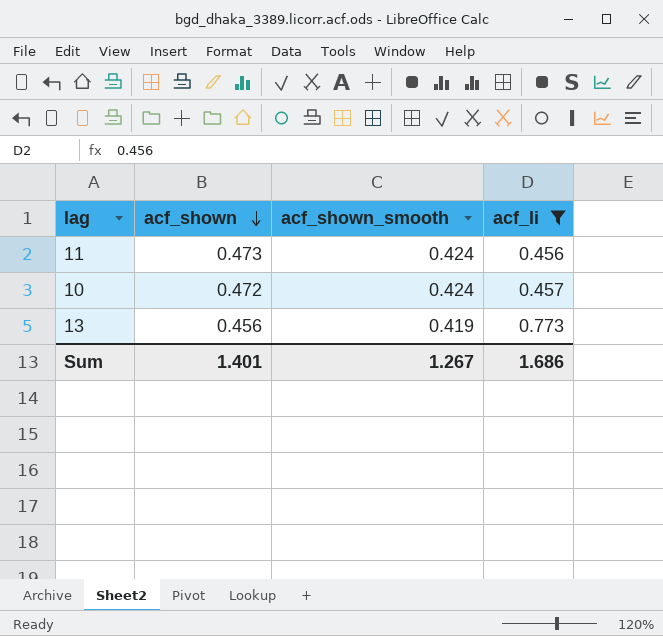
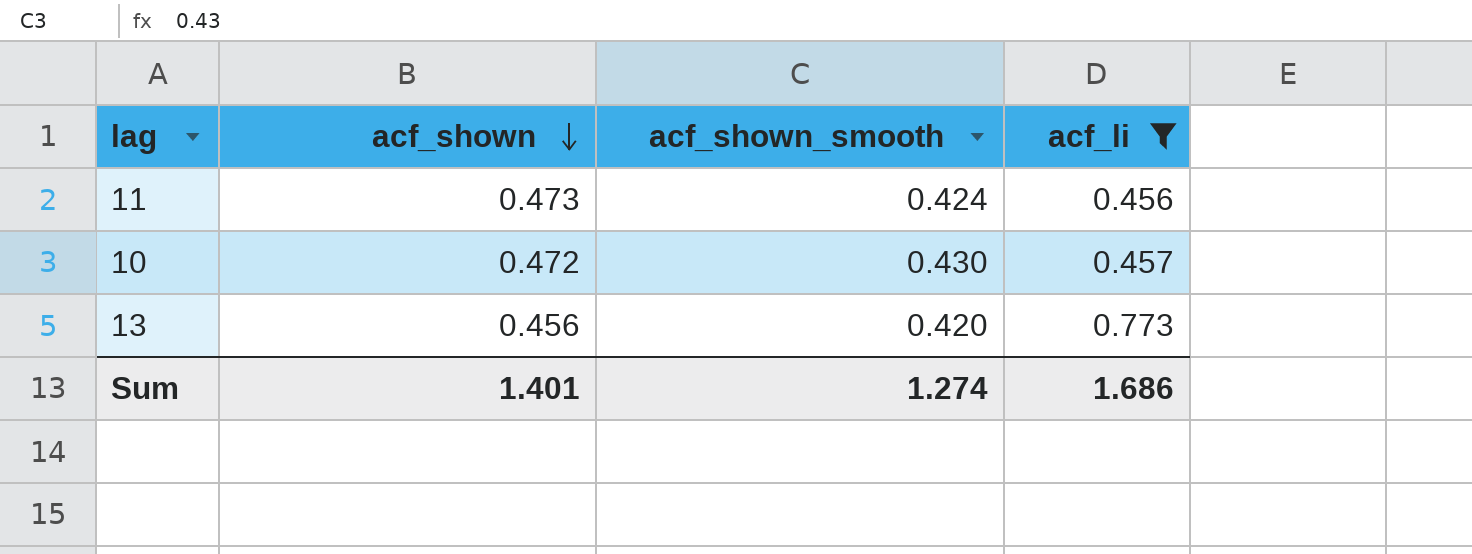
10 | acf_shown_smooth: 0.424 -> 0.430
13 | acf_shown_smooth: 0.419 -> 0.420
Sum | acf_shown_smooth: 1.267 -> 1.274

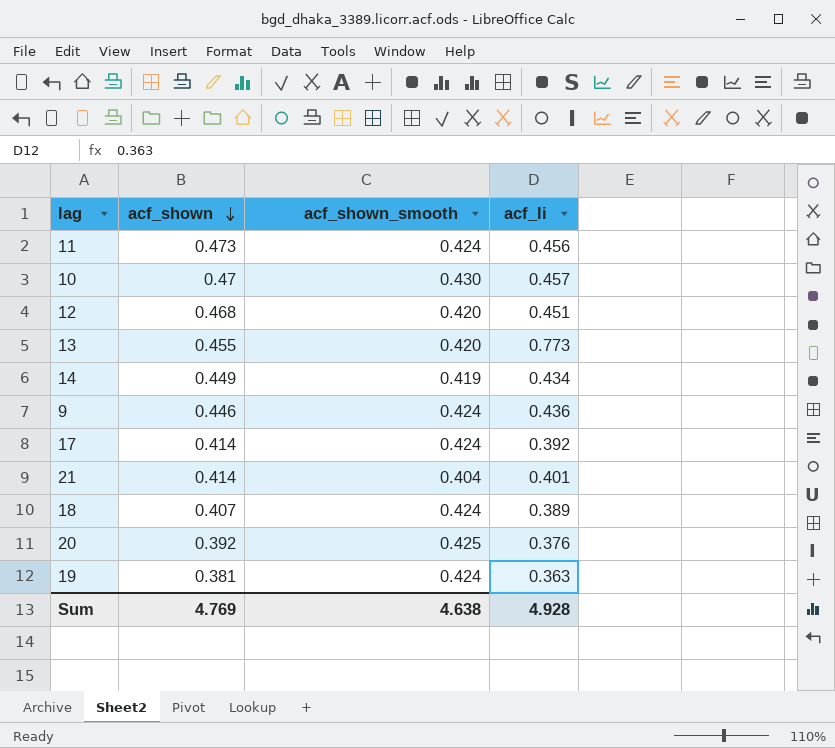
filter: acf_li >= 0.456 -> none
10 | acf_shown: 0.472 -> 0.47
13 | acf_shown: 0.456 -> 0.455
Sum | acf_shown: 1.401 -> 4.769
Sum | acf_shown_smooth: 1.274 -> 4.638
Sum | acf_li: 1.686 -> 4.928

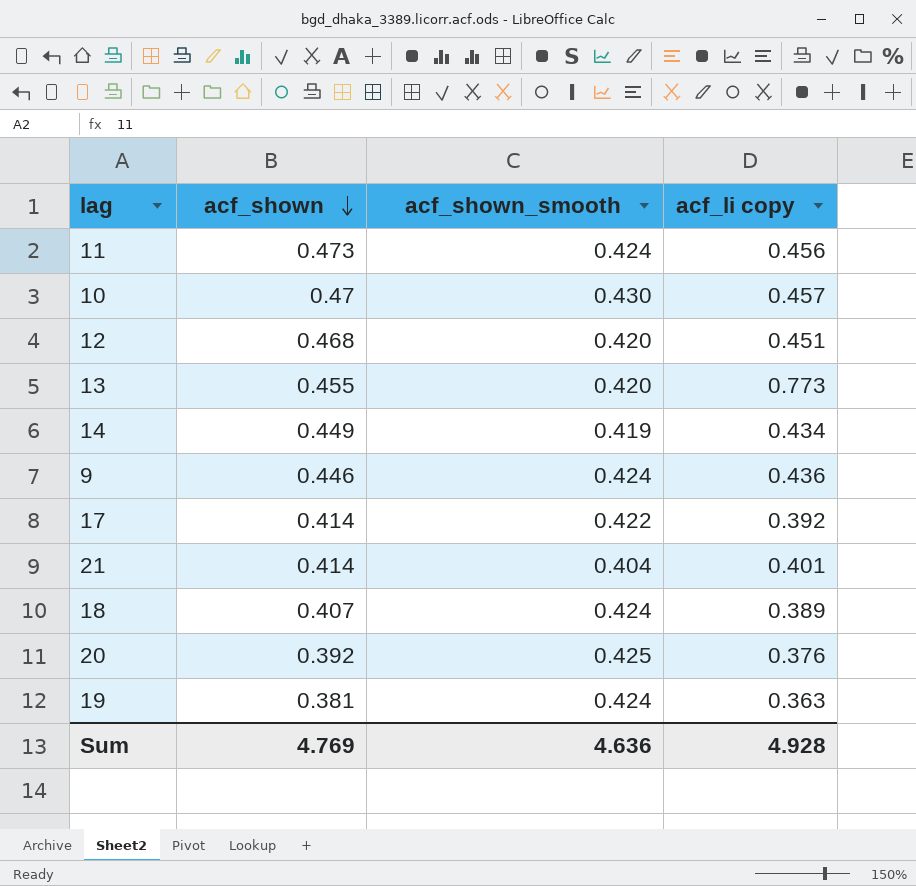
column name: acf_li -> acf_li copy
17 | acf_shown_smooth: 0.424 -> 0.422
Sum | acf_shown_smooth: 4.638 -> 4.636

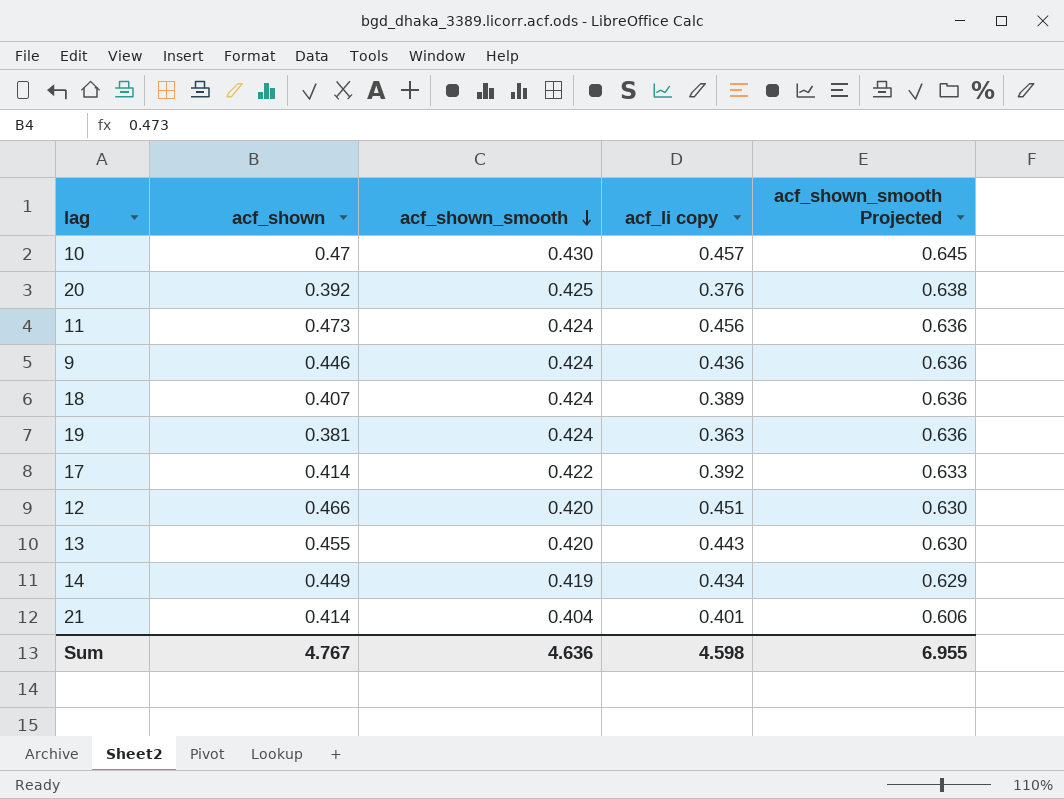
row order: acf_shown descending -> acf_shown_smooth descending
column acf_shown_smooth Projected | formula: none -> [acf_shown_smooth] * 1.5
12 | acf_shown: 0.468 -> 0.466
13 | acf_li copy: 0.773 -> 0.443
Sum | acf_shown: 4.769 -> 4.767
Sum | acf_li copy: 4.928 -> 4.598

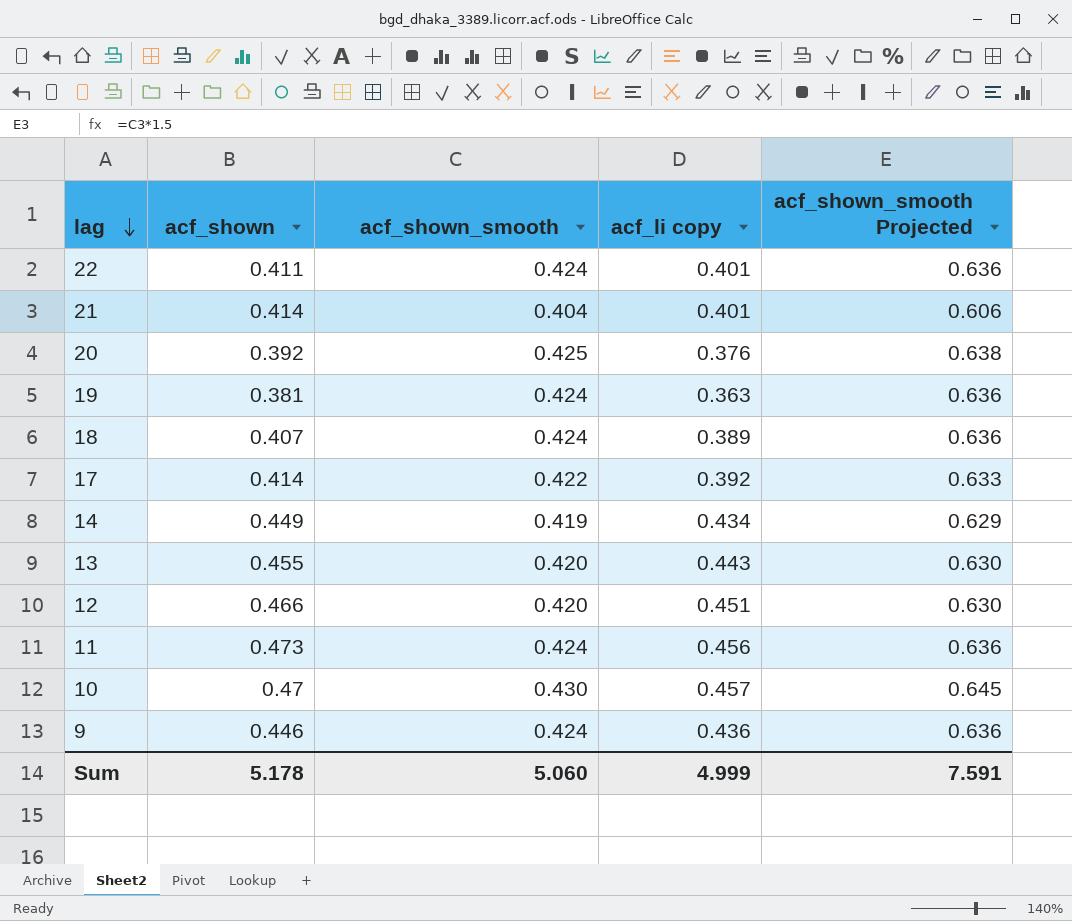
row order: acf_shown_smooth descending -> lag descending
row 22: none -> 0.411 | 0.424 | 0.401 | 0.636
Sum | acf_shown: 4.767 -> 5.178
Sum | acf_shown_smooth: 4.636 -> 5.060
Sum | acf_li copy: 4.598 -> 4.999
Sum | acf_shown_smooth Projected: 6.955 -> 7.591

